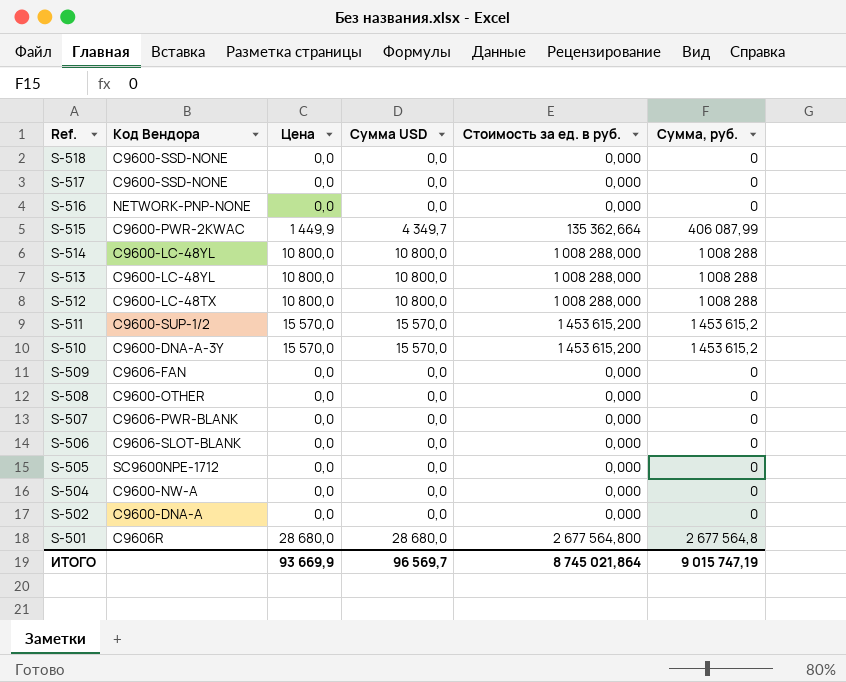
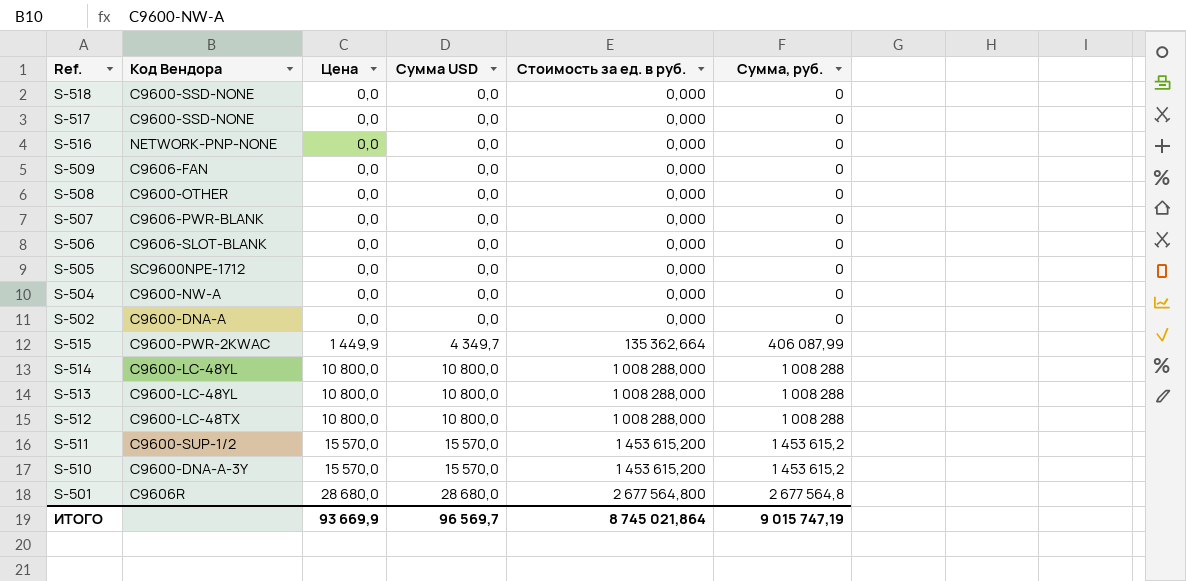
row order: Ref. descending -> Цена ascending

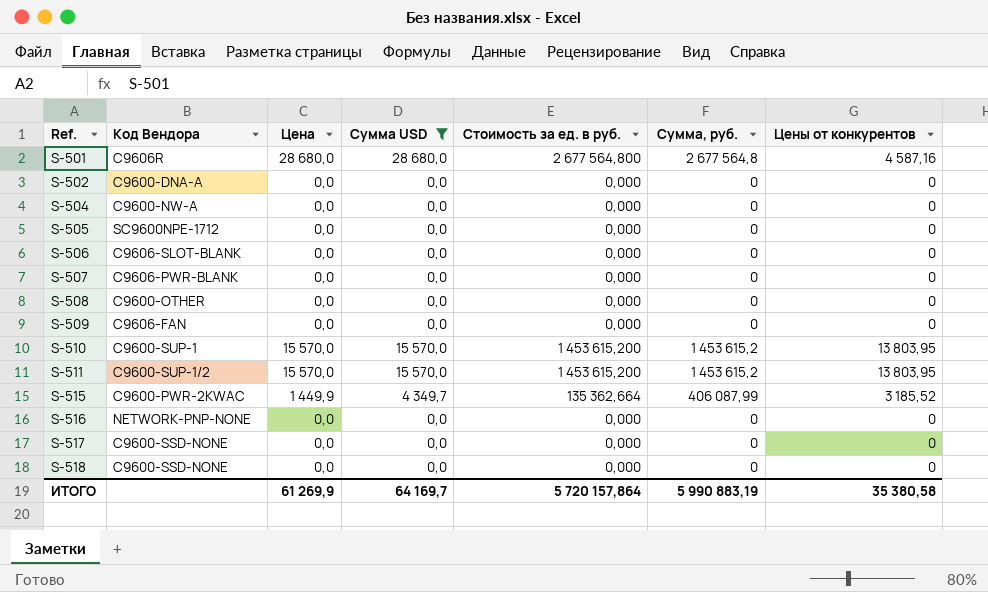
filter: none -> Сумма USD != 10 800,0
row order: Цена ascending -> Ref. ascending
column Цены от конкурентов | position: none -> 7
S-510 | Код Вендора: C9600-DNA-A-3Y -> C9600-SUP-1
ИТОГО | Цена: 93 669,9 -> 61 269,9
ИТОГО | Сумма USD: 96 569,7 -> 64 169,7
ИТОГО | Стоимость за ед. в руб.: 8 745 021,864 -> 5 720 157,864
ИТОГО | Сумма, руб.: 9 015 747,19 -> 5 990 883,19

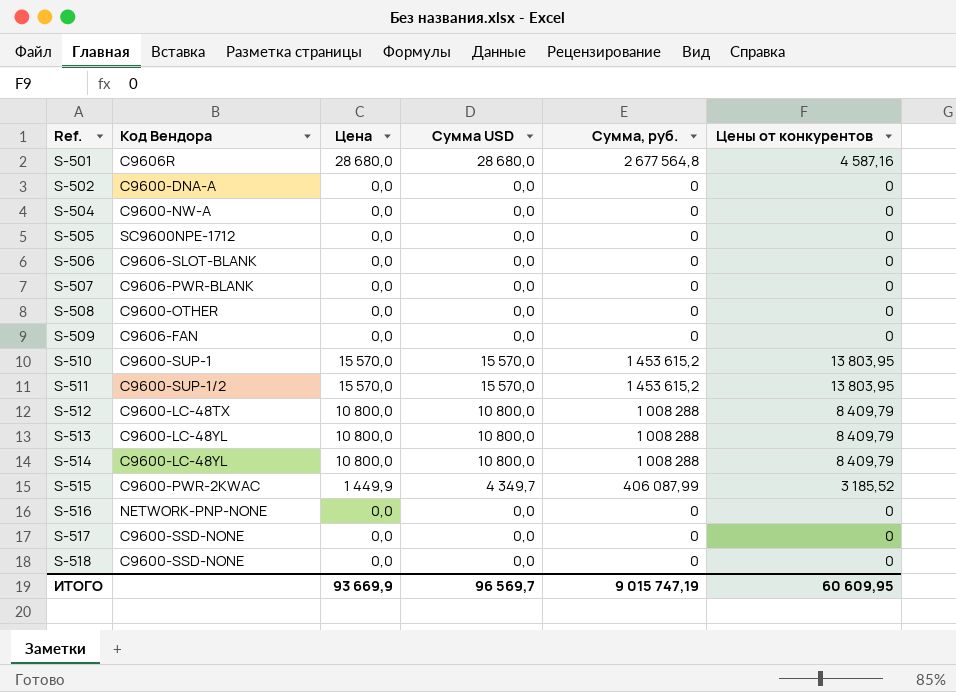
filter: Сумма USD != 10 800,0 -> none
column Стоимость за ед. в руб. | position: 5 -> none
ИТОГО | Цена: 61 269,9 -> 93 669,9
ИТОГО | Сумма USD: 64 169,7 -> 96 569,7
ИТОГО | Сумма, руб.: 5 990 883,19 -> 9 015 747,19
ИТОГО | Цены от конкурентов: 35 380,58 -> 60 609,95

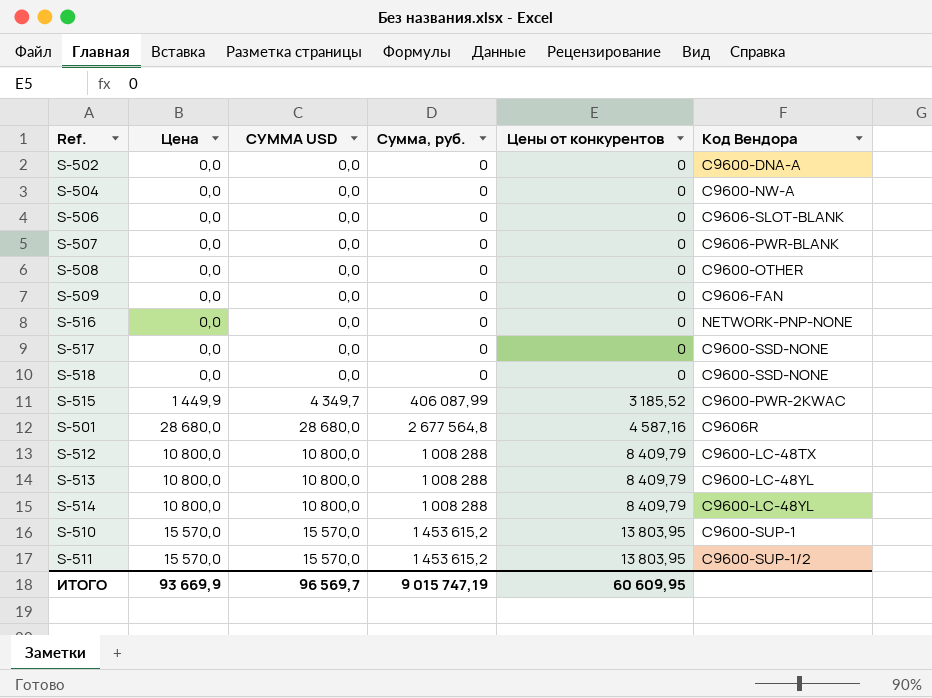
row order: Ref. ascending -> Цены от конкурентов ascending
column name: Сумма USD -> СУММА USD
column Код Вендора | position: 2 -> 6
row S-505: SC9600NPE-1712 | 0,0 | 0,0 | 0 | 0 -> none

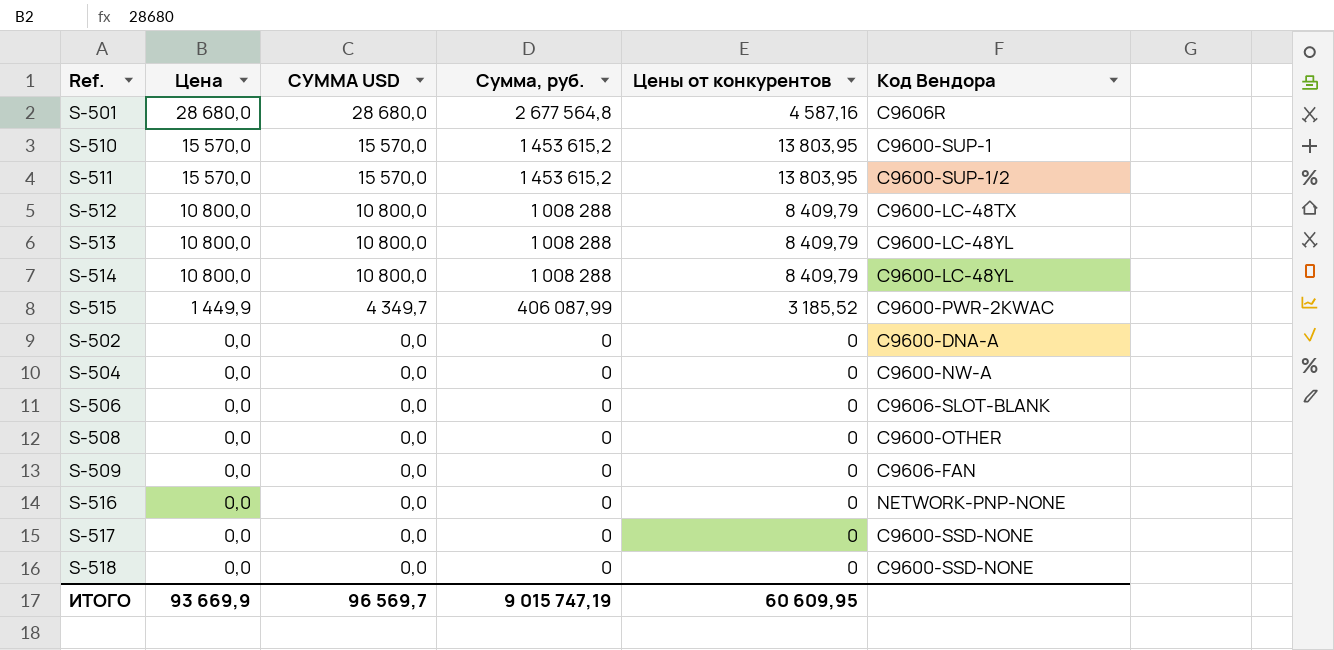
row order: Цены от конкурентов ascending -> Цена descending
row S-507: 0,0 | 0,0 | 0 | 0 | C9606-PWR-BLANK -> none

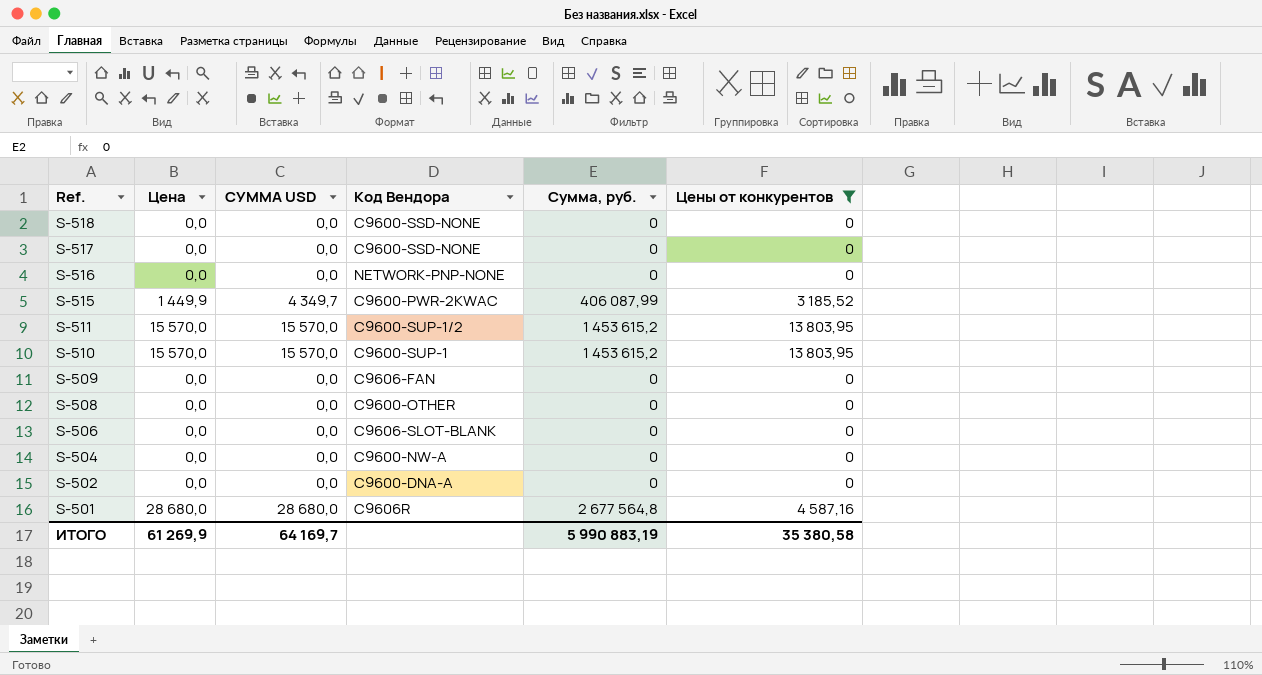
filter: none -> Цены от конкурентов != 8 409,79
row order: Цена descending -> Ref. descending
column Код Вендора | position: 6 -> 4
ИТОГО | Цена: 93 669,9 -> 61 269,9
ИТОГО | СУММА USD: 96 569,7 -> 64 169,7
ИТОГО | Сумма, руб.: 9 015 747,19 -> 5 990 883,19
ИТОГО | Цены от конкурентов: 60 609,95 -> 35 380,58

